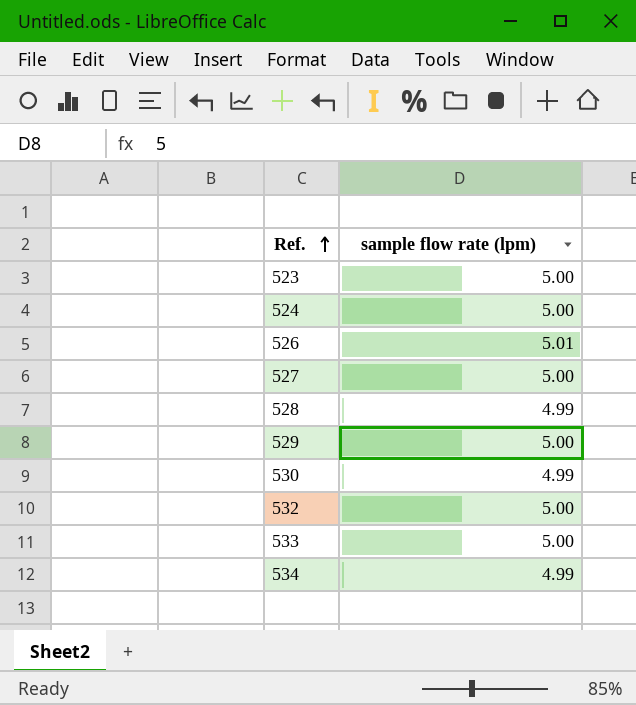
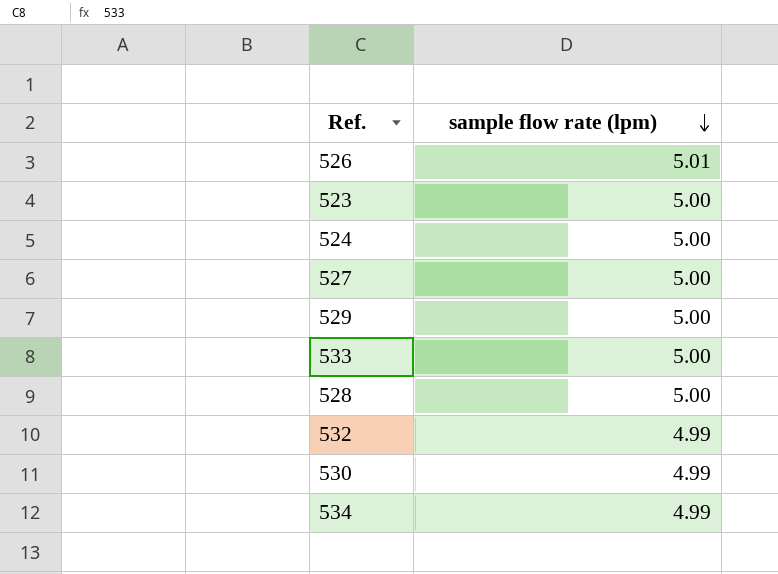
row order: Ref. ascending -> sample flow rate (lpm) descending
528 | sample flow rate (lpm): 4.99 -> 5.00
532 | sample flow rate (lpm): 5.00 -> 4.99

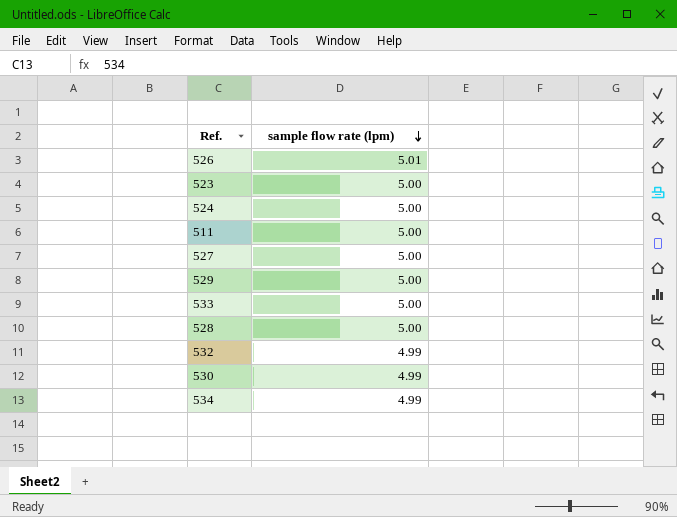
row 511: none -> 5.00

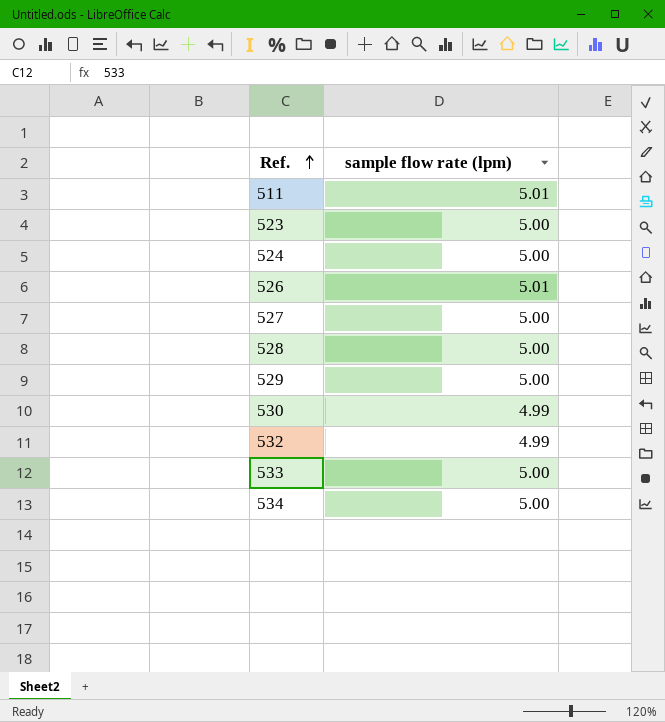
row order: sample flow rate (lpm) descending -> Ref. ascending
511 | sample flow rate (lpm): 5.00 -> 5.01
534 | sample flow rate (lpm): 4.99 -> 5.00

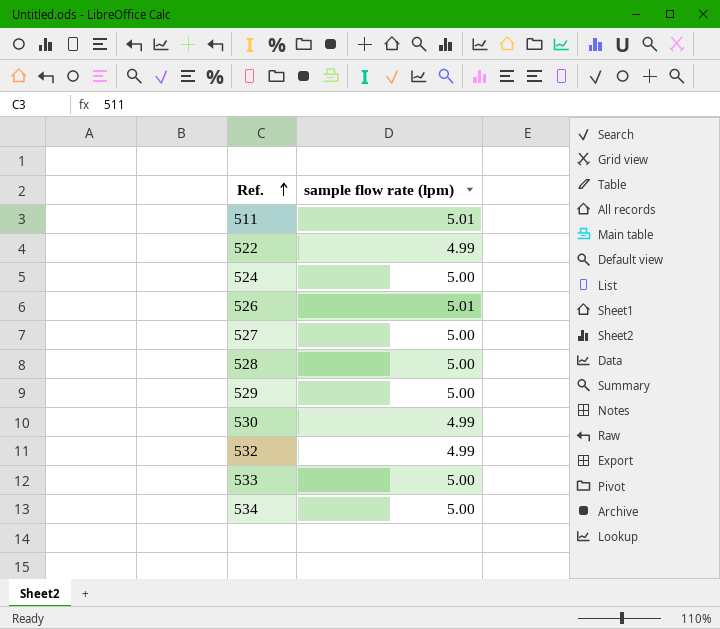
row 523: 5.00 -> none
row 522: none -> 4.99

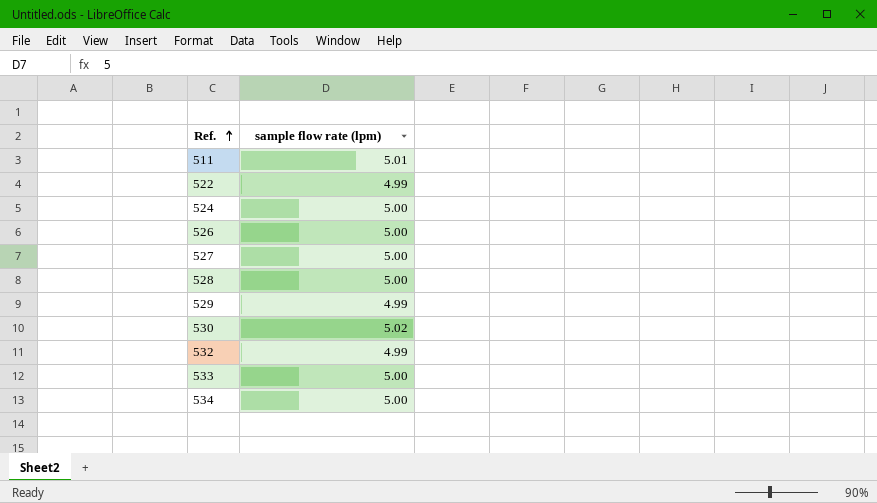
526 | sample flow rate (lpm): 5.01 -> 5.00
529 | sample flow rate (lpm): 5.00 -> 4.99
530 | sample flow rate (lpm): 4.99 -> 5.02

